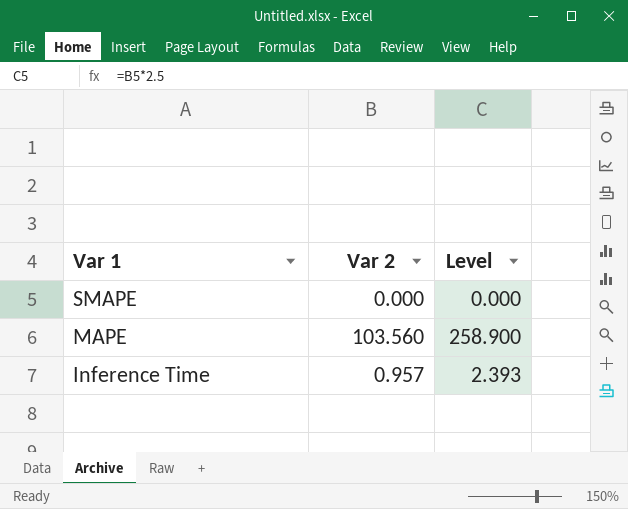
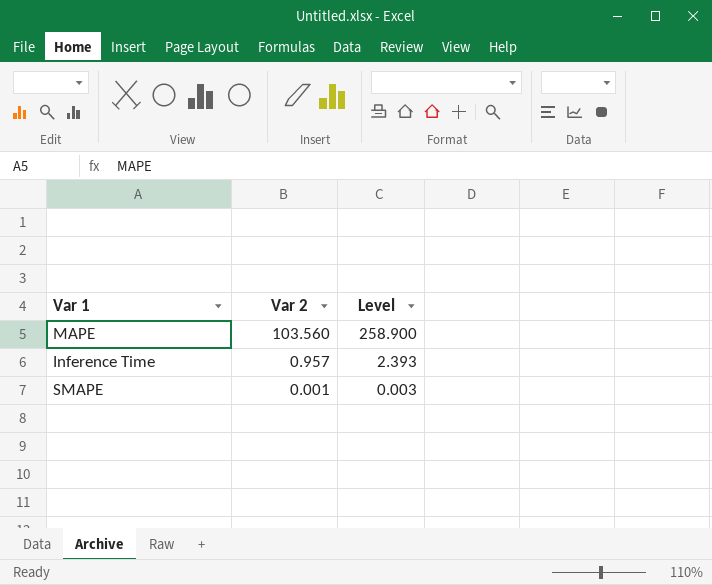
row order: Var 1 descending -> Var 2 descending
SMAPE | Var 2: 0.000 -> 0.001
SMAPE | Level: 0.000 -> 0.003

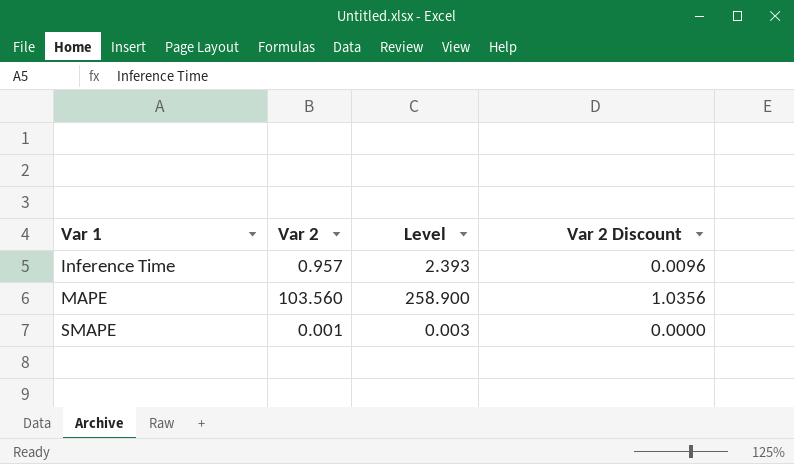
row order: Var 2 descending -> Var 1 ascending
column Var 2 Discount | formula: none -> [Var 2] * 0.01

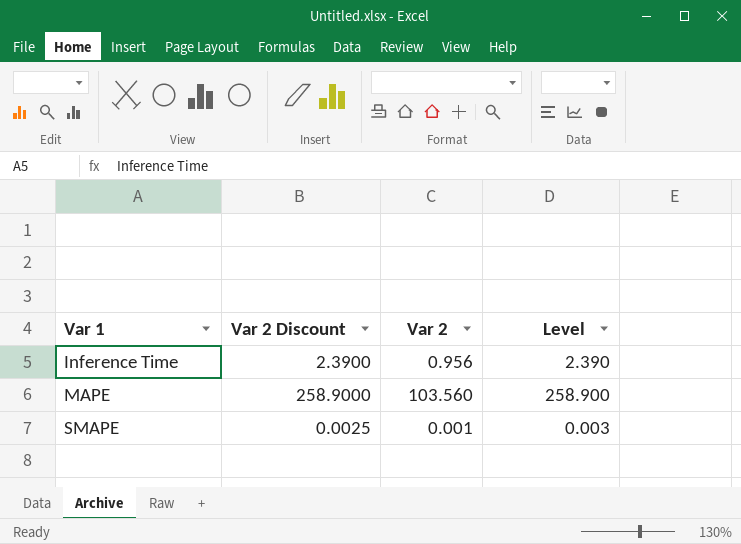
column Var 2 Discount | formula: [Var 2] * 0.01 -> [Var 2] * 2.5
column Var 2 Discount | position: 4 -> 2
Inference Time | Var 2: 0.957 -> 0.956
Inference Time | Level: 2.393 -> 2.390

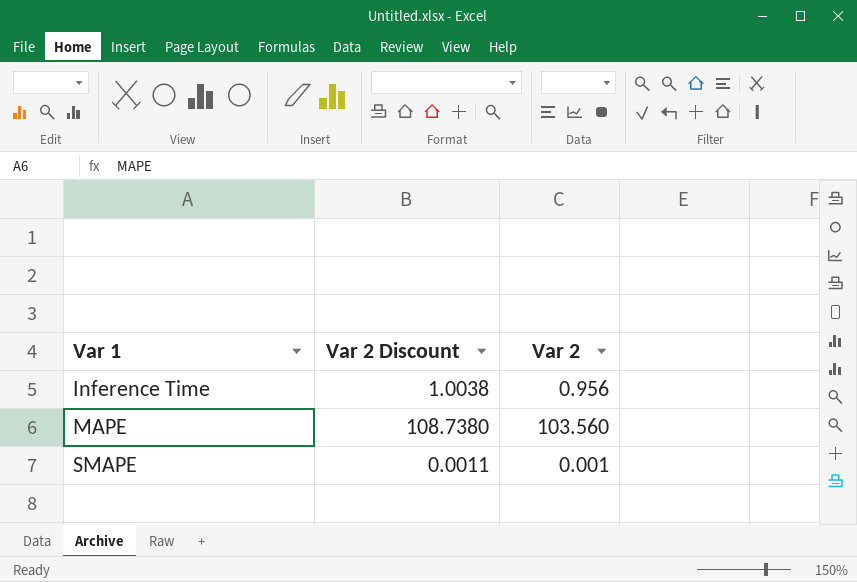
column Level | formula: [Var 2] * 2.5 -> none
column Var 2 Discount | formula: [Var 2] * 2.5 -> [Var 2] * 1.05

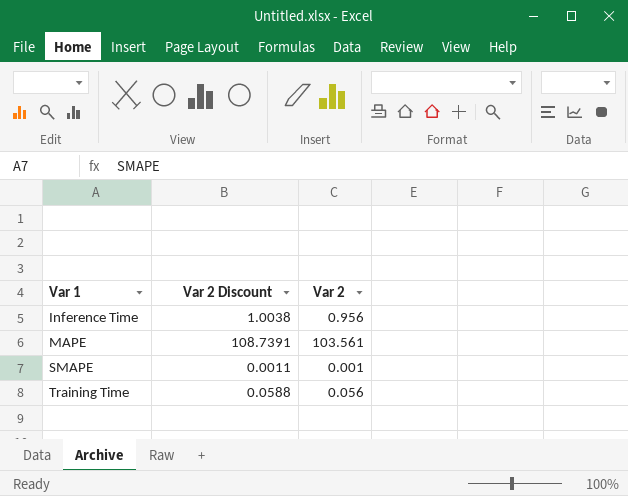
MAPE | Var 2 Discount: 108.7380 -> 108.7391
MAPE | Var 2: 103.560 -> 103.561
row Training Time: none -> 0.0588 | 0.056

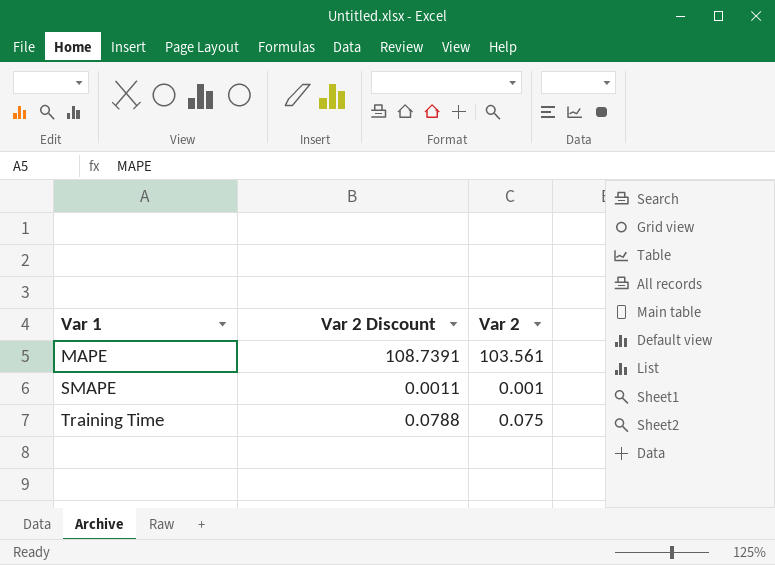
row Inference Time: 1.0038 | 0.956 -> none
Training Time | Var 2 Discount: 0.0588 -> 0.0788
Training Time | Var 2: 0.056 -> 0.075

